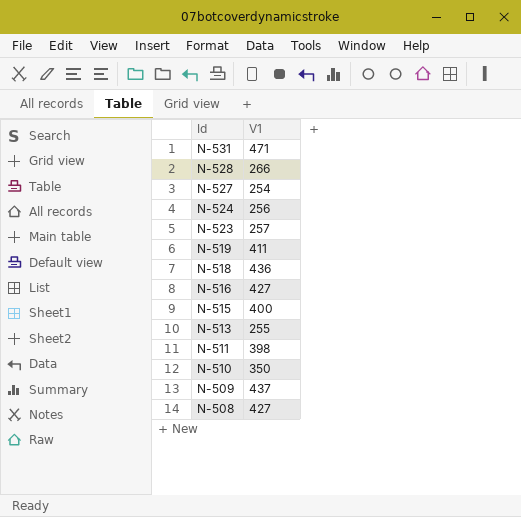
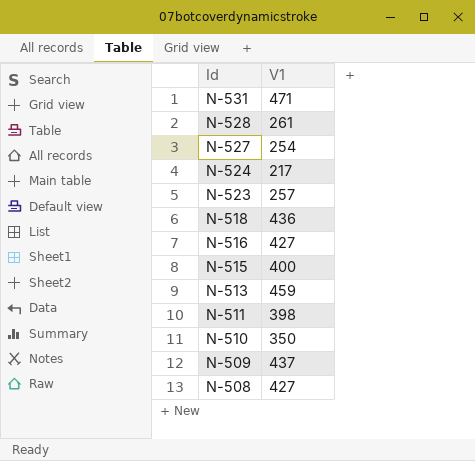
row N-519: 411 -> none
N-528 | V1: 266 -> 261
N-524 | V1: 256 -> 217
N-513 | V1: 255 -> 459

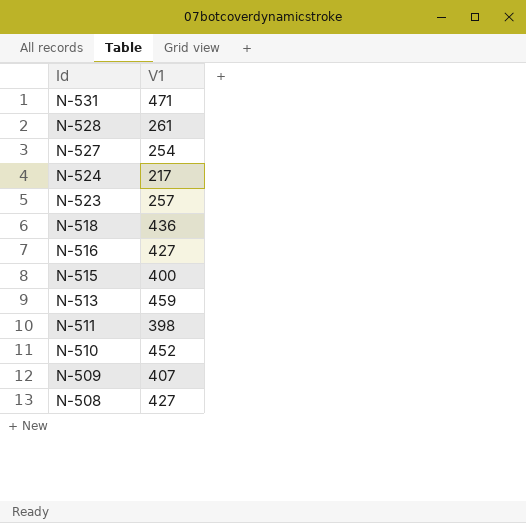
N-510 | V1: 350 -> 452
N-509 | V1: 437 -> 407

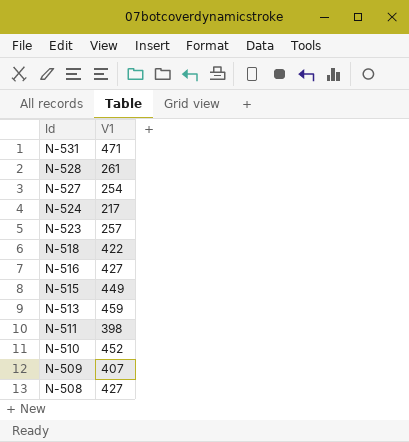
N-518 | V1: 436 -> 422
N-515 | V1: 400 -> 449

